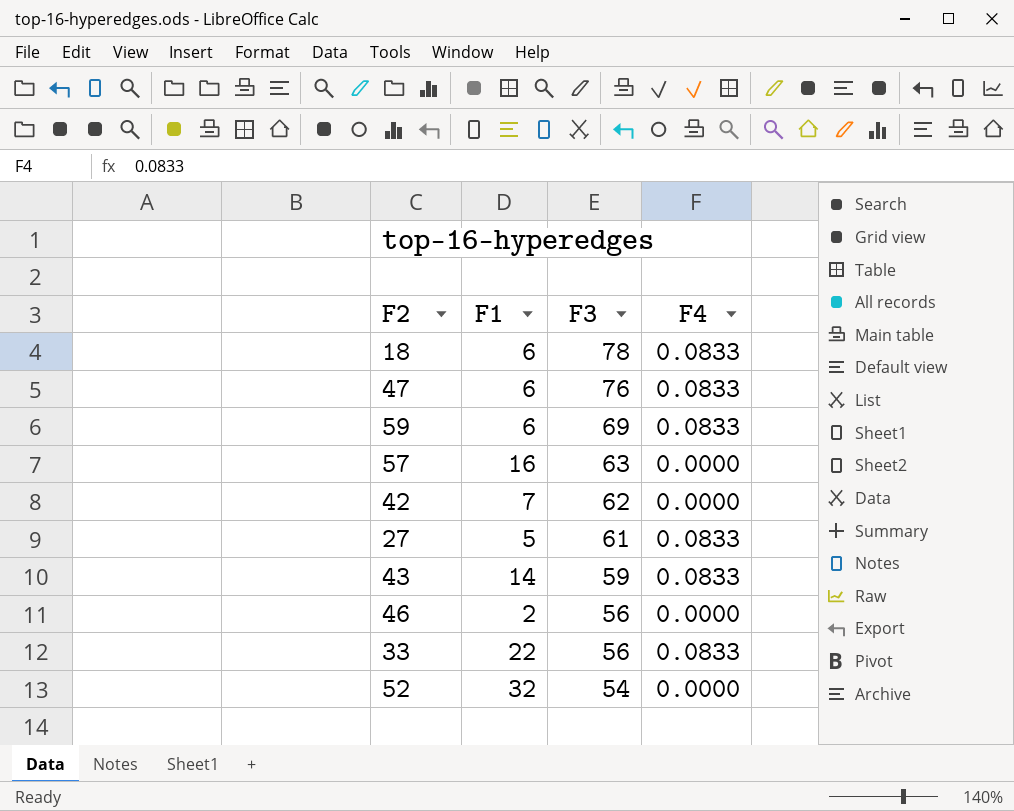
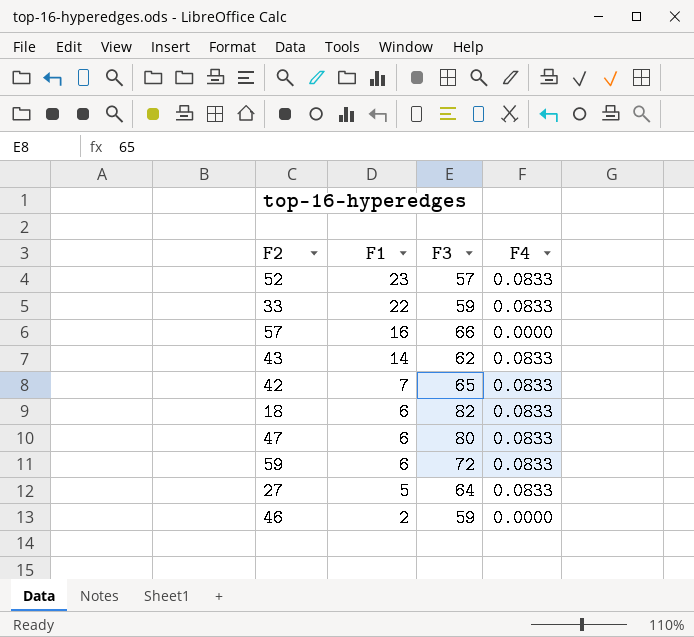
row order: F3 descending -> F1 descending
52 | F1: 32 -> 23
52 | F3: 54 -> 57
52 | F4: 0.0000 -> 0.0833
33 | F3: 56 -> 59
57 | F3: 63 -> 66
43 | F3: 59 -> 62
42 | F3: 62 -> 65
42 | F4: 0.0000 -> 0.0833
18 | F3: 78 -> 82
47 | F3: 76 -> 80
59 | F3: 69 -> 72
27 | F3: 61 -> 64
46 | F3: 56 -> 59

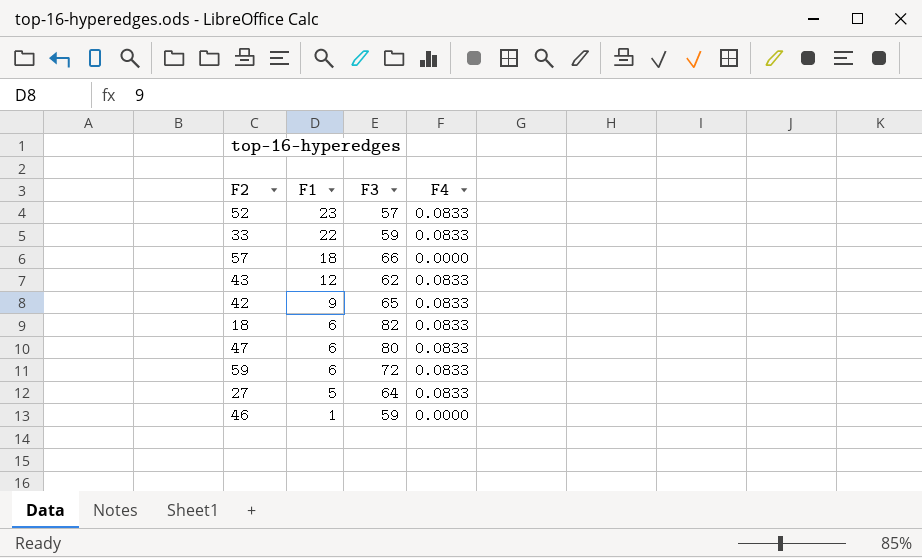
57 | F1: 16 -> 18
43 | F1: 14 -> 12
42 | F1: 7 -> 9
46 | F1: 2 -> 1

